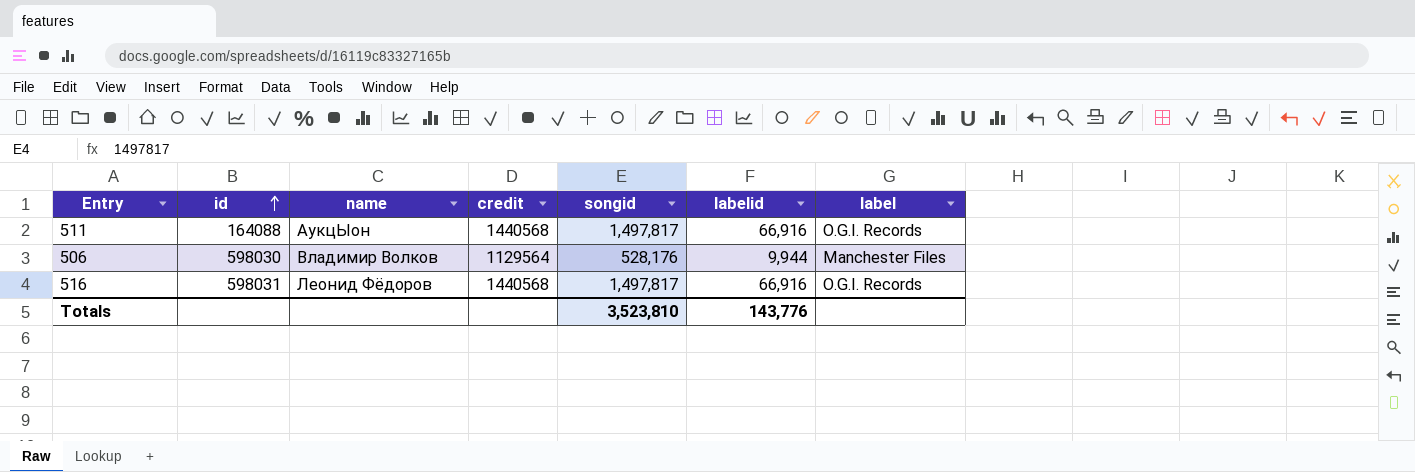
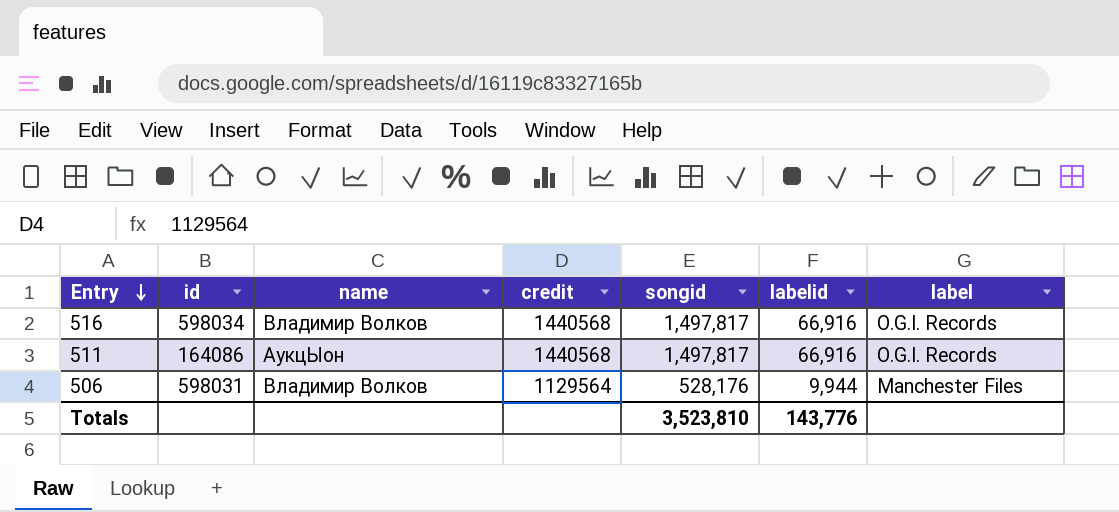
row order: id ascending -> Entry descending
516 | id: 598031 -> 598034
516 | name: Леонид Фёдоров -> Владимир Волков
511 | id: 164088 -> 164086
506 | id: 598030 -> 598031

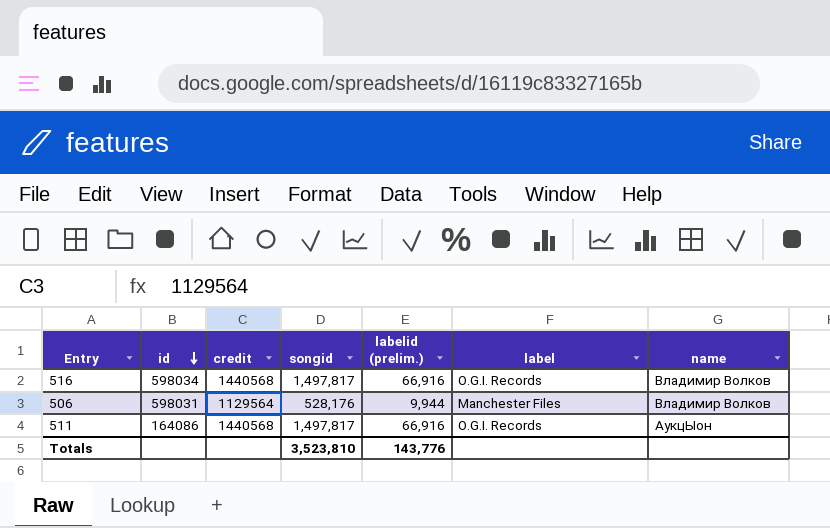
row order: Entry descending -> id descending
column name: labelid -> labelid (prelim.)
column name | position: 3 -> 7

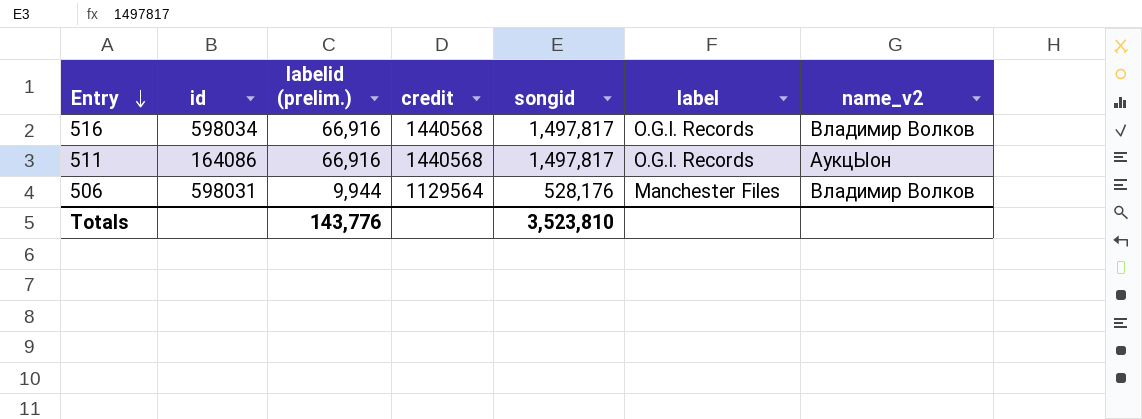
row order: id descending -> Entry descending
column labelid (prelim.) | position: 5 -> 3
column name: name -> name_v2

